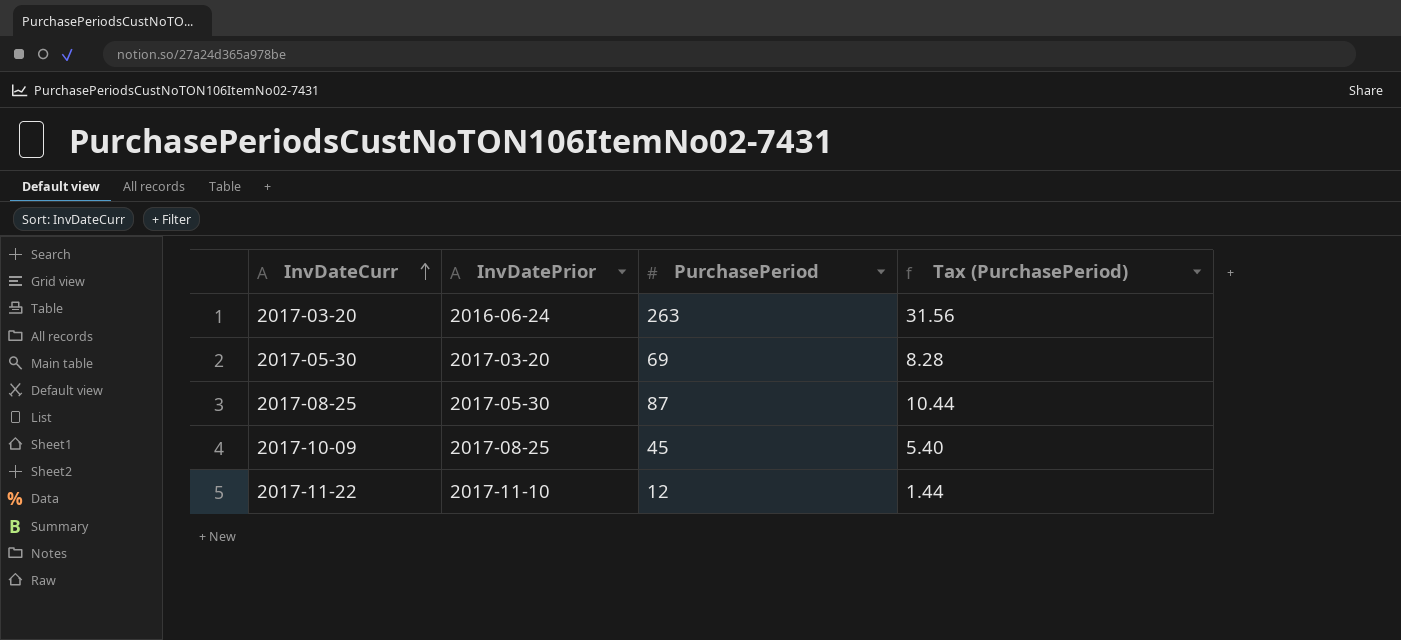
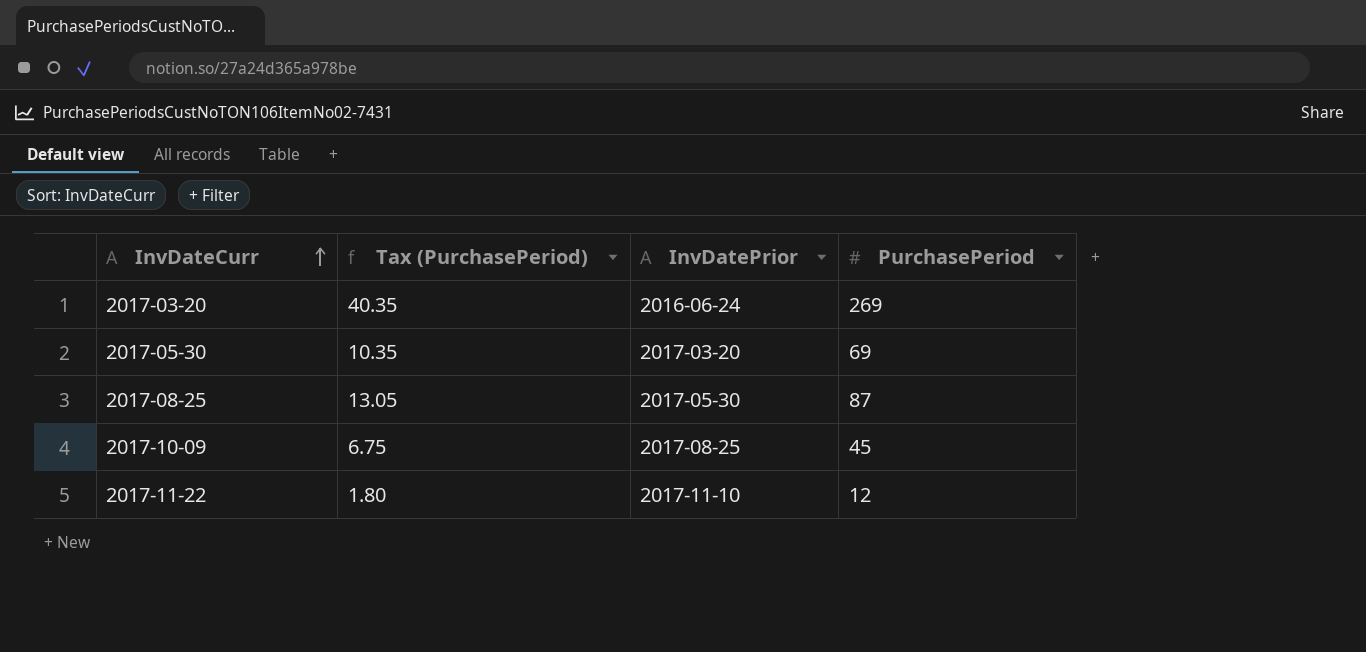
column Tax (PurchasePeriod) | formula: [PurchasePeriod] * 0.12 -> [PurchasePeriod] * 0.15
column Tax (PurchasePeriod) | position: 4 -> 2
2017-03-20 | PurchasePeriod: 263 -> 269

